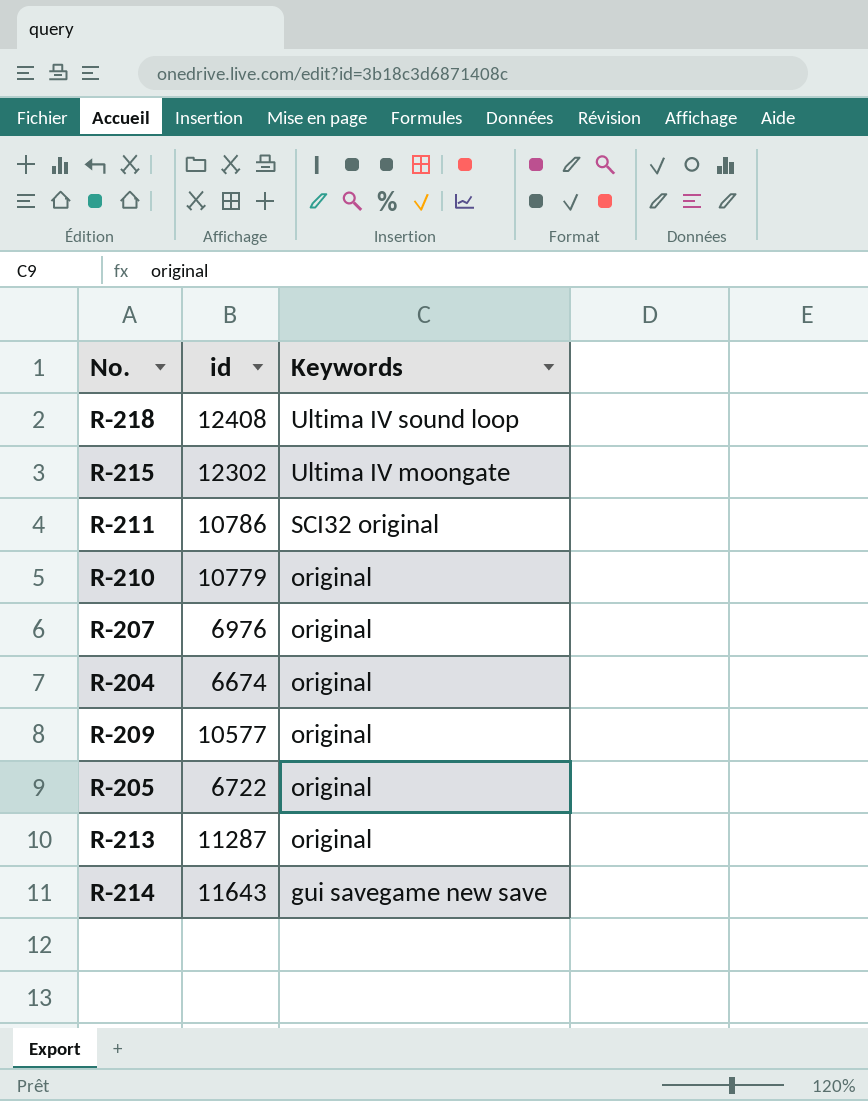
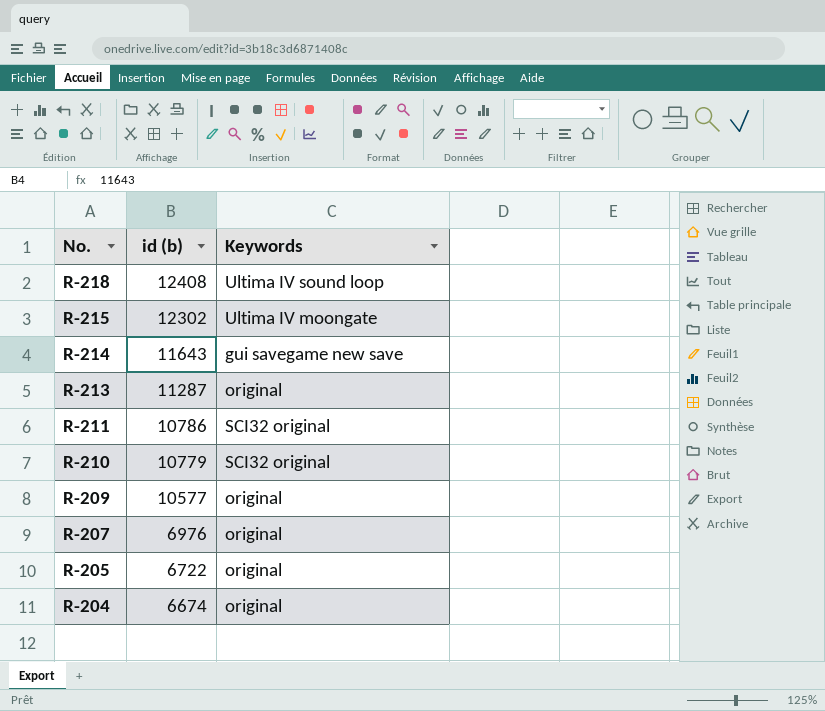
row order: Keywords descending -> No. descending
column name: id -> id (b)
R-210 | Keywords: original -> SCI32 original

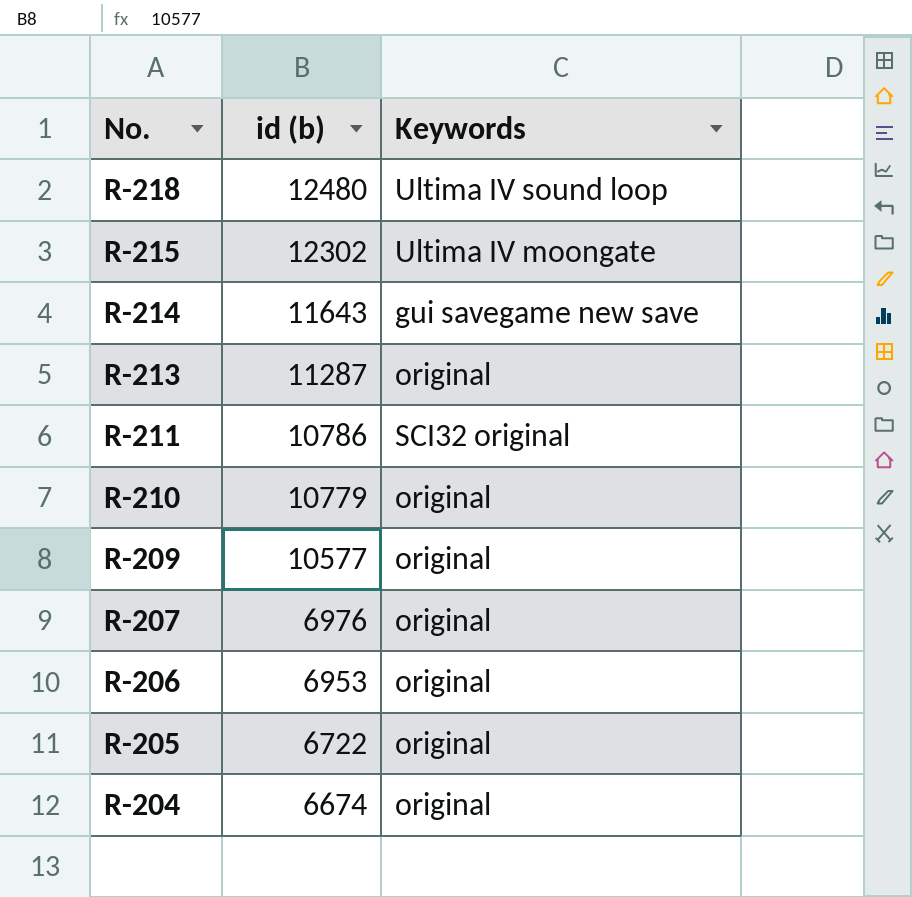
R-218 | id (b): 12408 -> 12480
R-210 | Keywords: SCI32 original -> original
row R-206: none -> 6953 | original

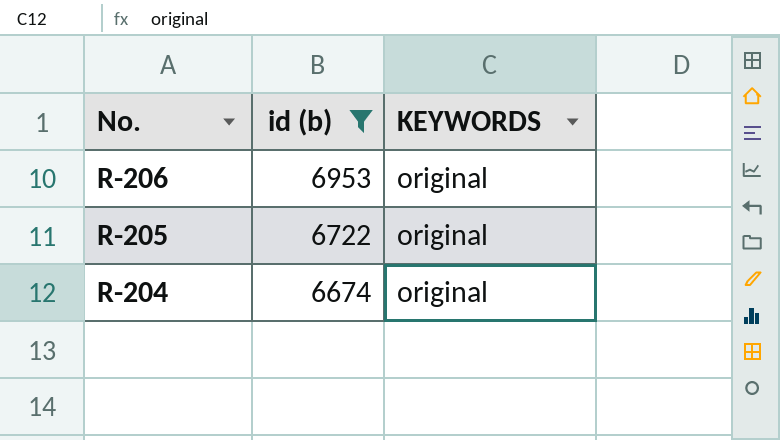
filter: none -> id (b) <= 6953
column name: Keywords -> KEYWORDS

